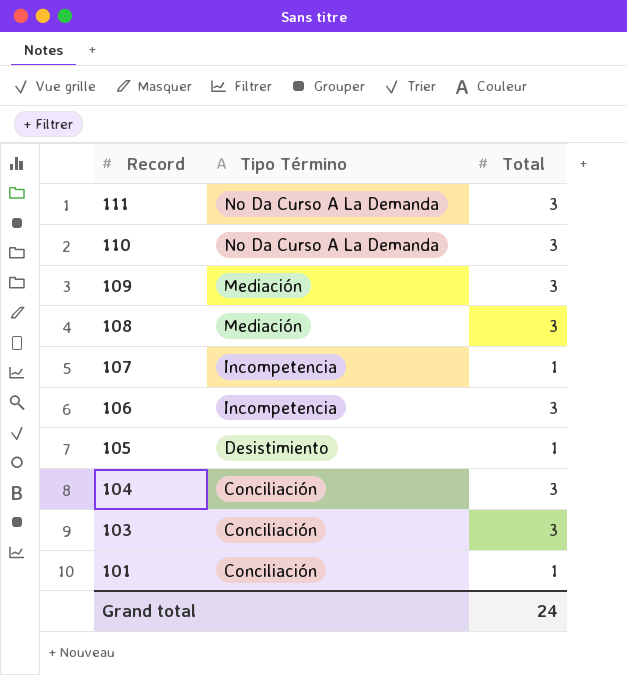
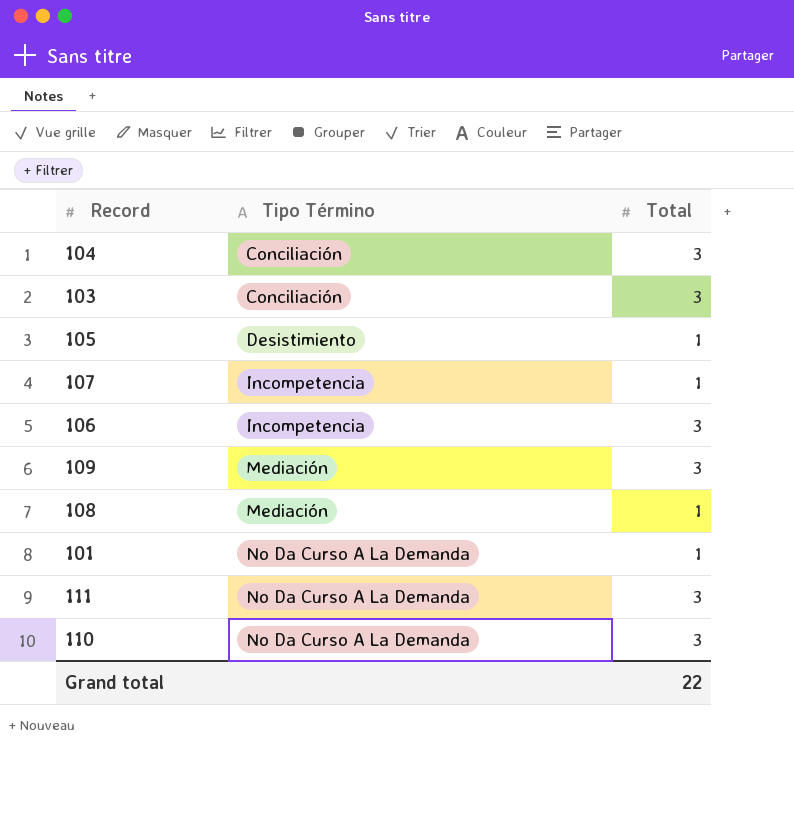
row order: Record descending -> Tipo Término ascending
108 | Total: 3 -> 1
101 | Tipo Término: Conciliación -> No Da Curso A La Demanda
Grand total | Total: 24 -> 22

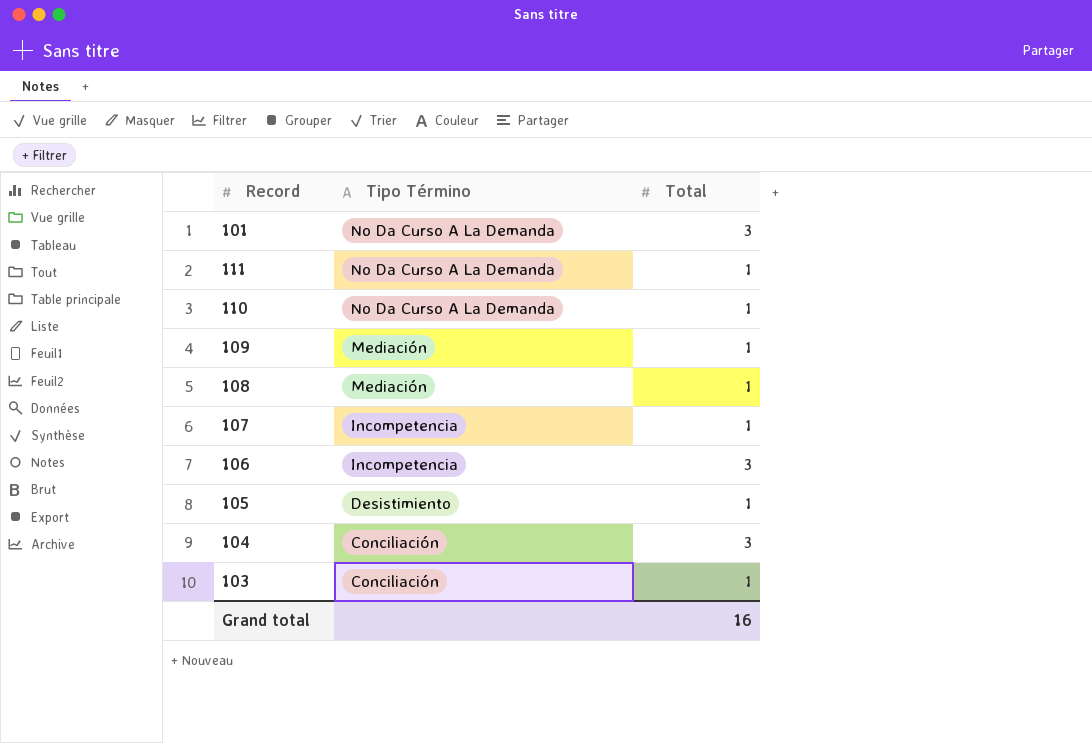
row order: Tipo Término ascending -> Tipo Término descending
101 | Total: 1 -> 3
111 | Total: 3 -> 1
110 | Total: 3 -> 1
109 | Total: 3 -> 1
103 | Total: 3 -> 1
Grand total | Total: 22 -> 16

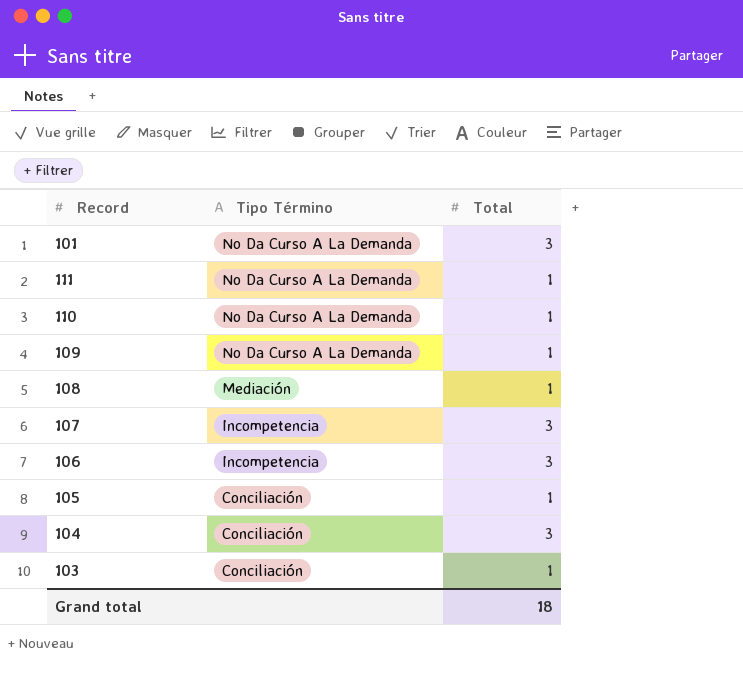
109 | Tipo Término: Mediación -> No Da Curso A La Demanda
107 | Total: 1 -> 3
105 | Tipo Término: Desistimiento -> Conciliación
Grand total | Total: 16 -> 18

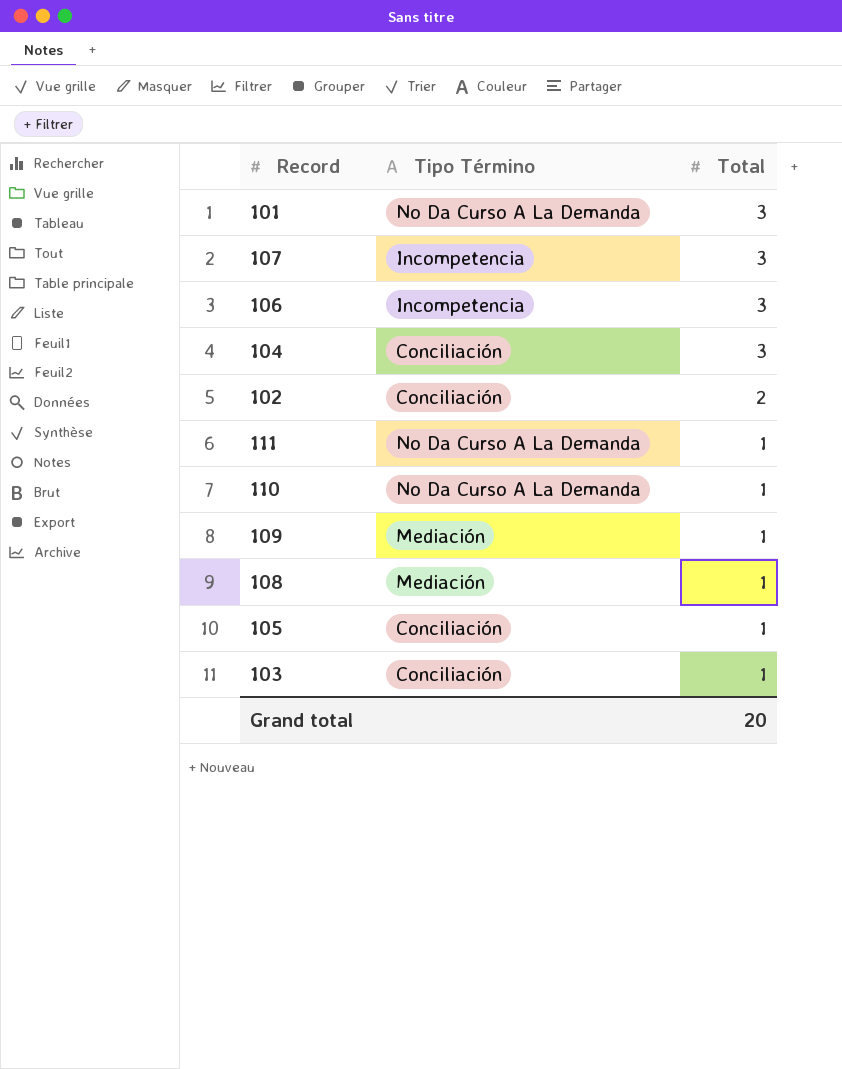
row order: Tipo Término descending -> Total descending
row 102: none -> Conciliación | 2
109 | Tipo Término: No Da Curso A La Demanda -> Mediación
Grand total | Total: 18 -> 20

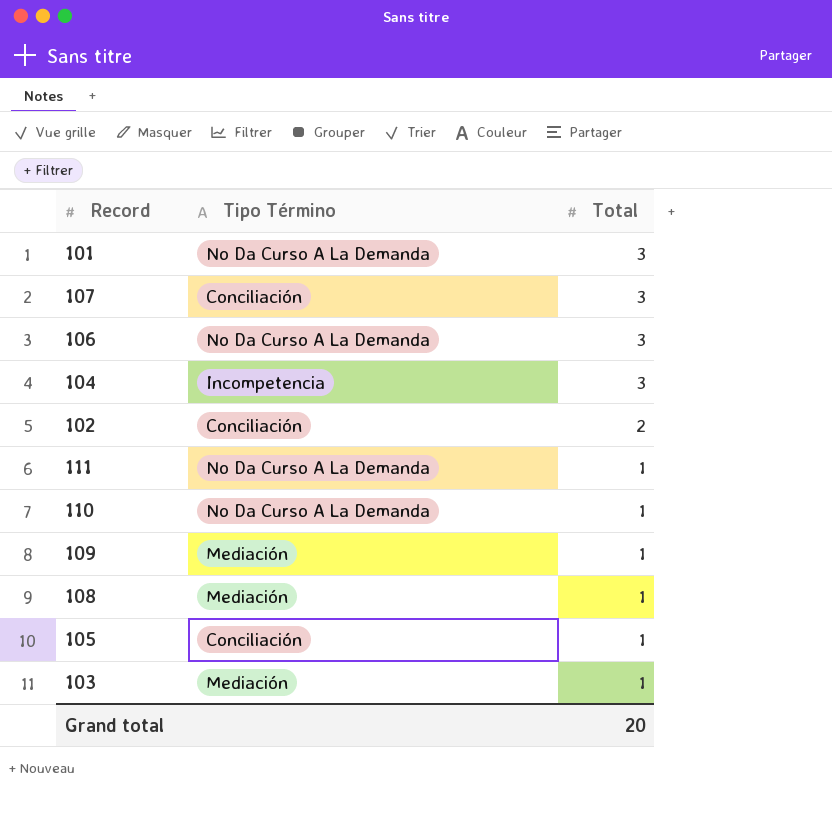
107 | Tipo Término: Incompetencia -> Conciliación
106 | Tipo Término: Incompetencia -> No Da Curso A La Demanda
104 | Tipo Término: Conciliación -> Incompetencia
103 | Tipo Término: Conciliación -> Mediación

